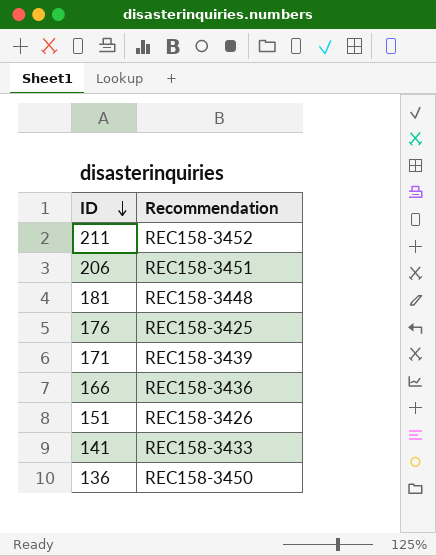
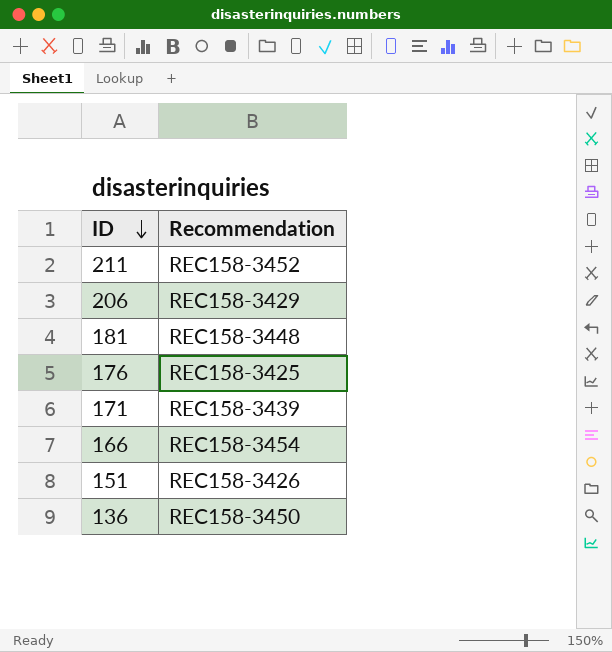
row 141: REC158-3433 -> none
206 | Recommendation: REC158-3451 -> REC158-3429
166 | Recommendation: REC158-3436 -> REC158-3454

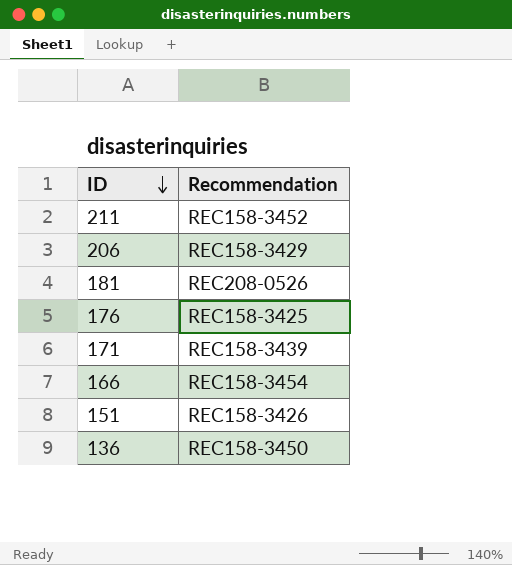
181 | Recommendation: REC158-3448 -> REC208-0526

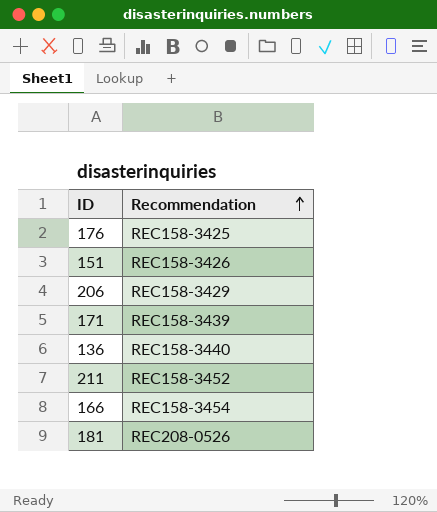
row order: ID descending -> Recommendation ascending
136 | Recommendation: REC158-3450 -> REC158-3440

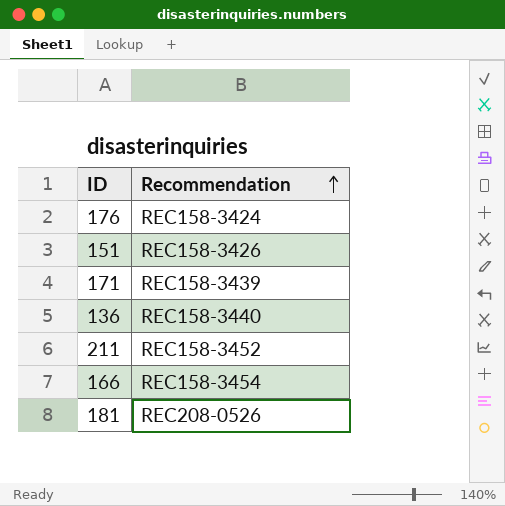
row 206: REC158-3429 -> none
176 | Recommendation: REC158-3425 -> REC158-3424

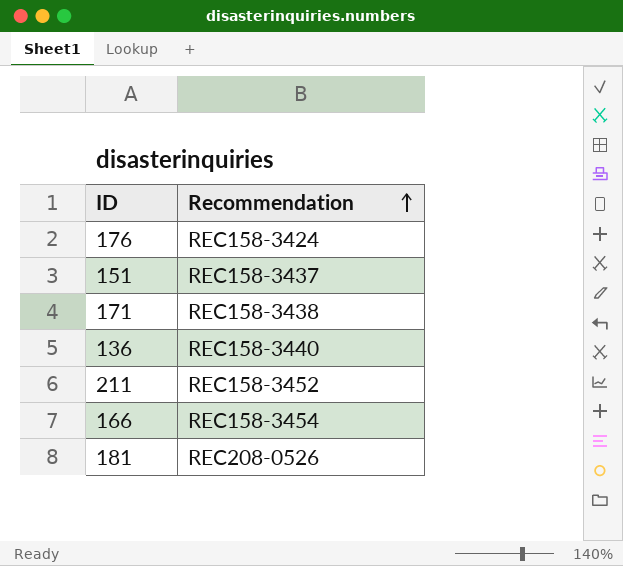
151 | Recommendation: REC158-3426 -> REC158-3437
171 | Recommendation: REC158-3439 -> REC158-3438

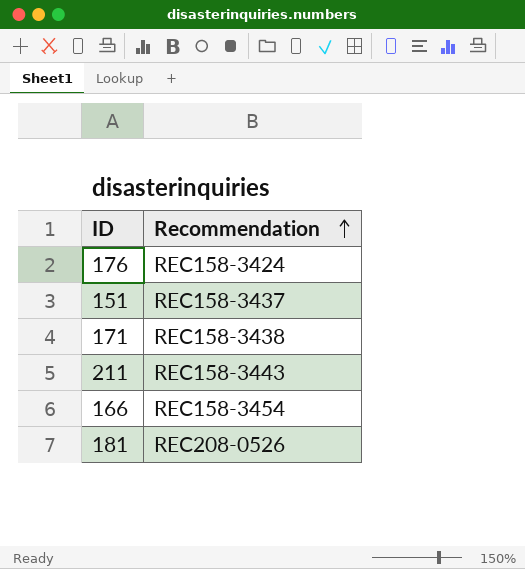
row 136: REC158-3440 -> none
211 | Recommendation: REC158-3452 -> REC158-3443

